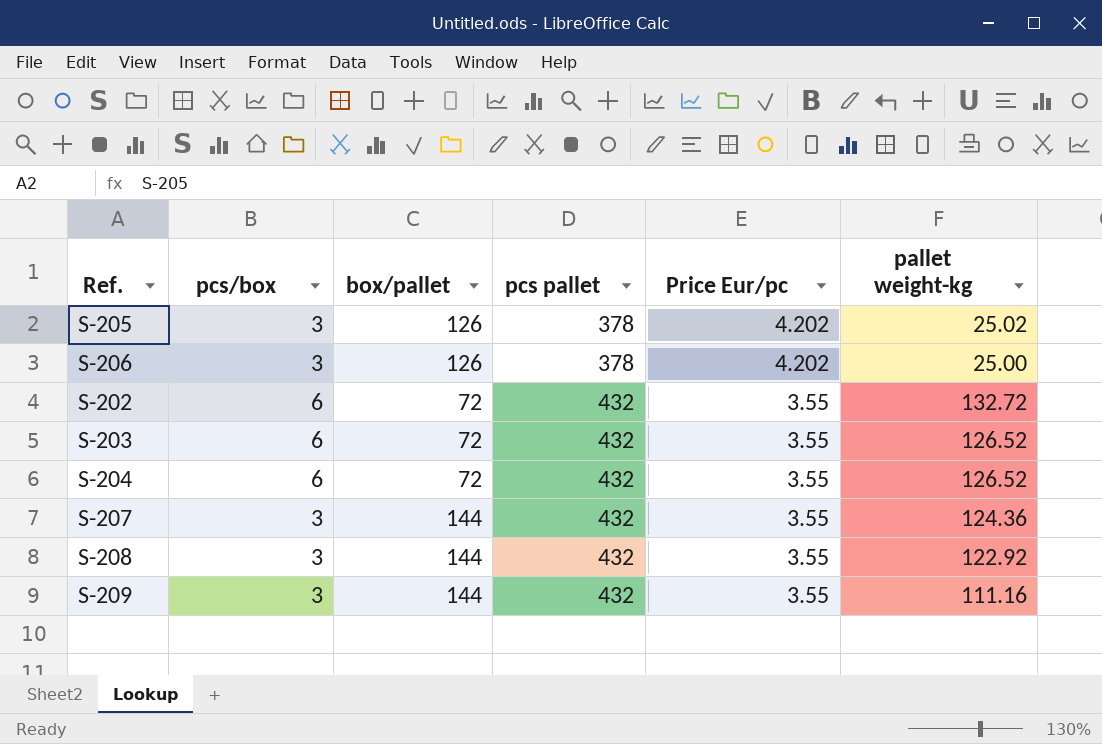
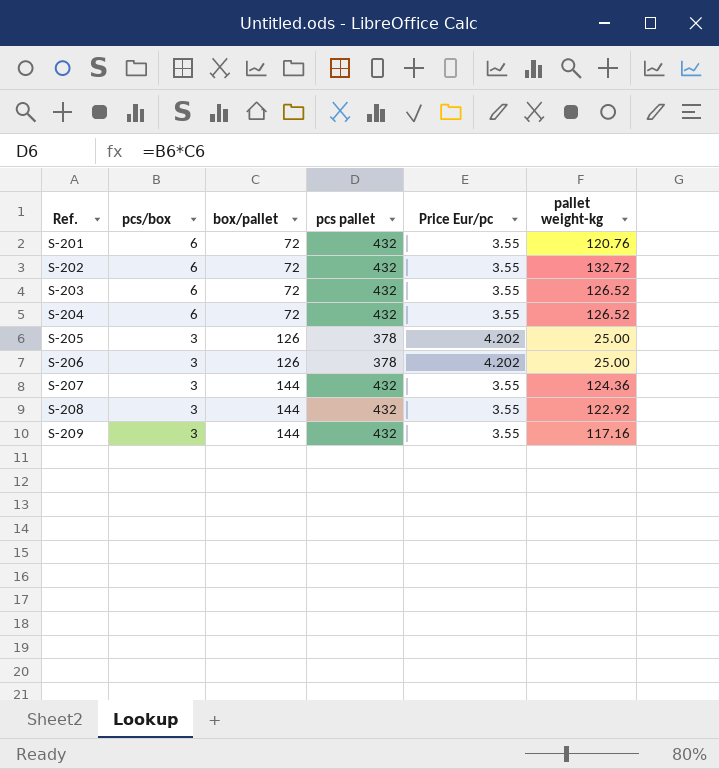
row order: pcs pallet ascending -> Ref. ascending
row S-201: none -> 6 | 72 | 432 | 3.55 | 120.76
S-205 | pallet weight-kg: 25.02 -> 25.00
S-209 | pallet weight-kg: 111.16 -> 117.16

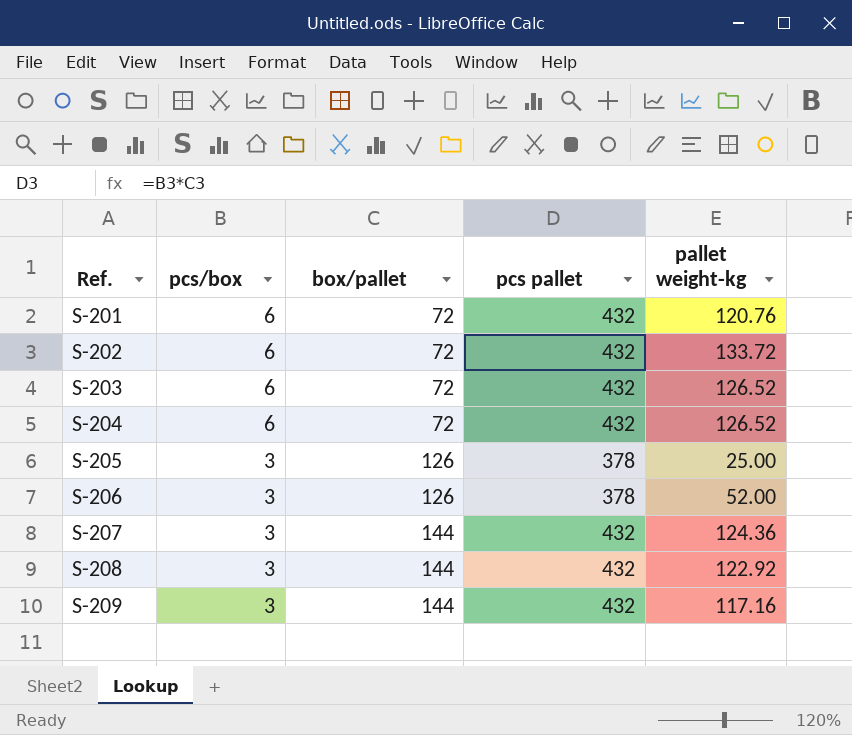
column Price Eur/pc | position: 5 -> none
S-202 | pallet weight-kg: 132.72 -> 133.72
S-206 | pallet weight-kg: 25.00 -> 52.00

